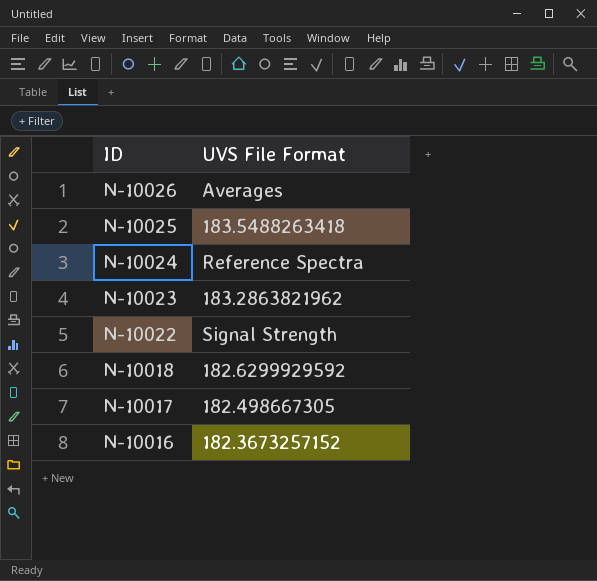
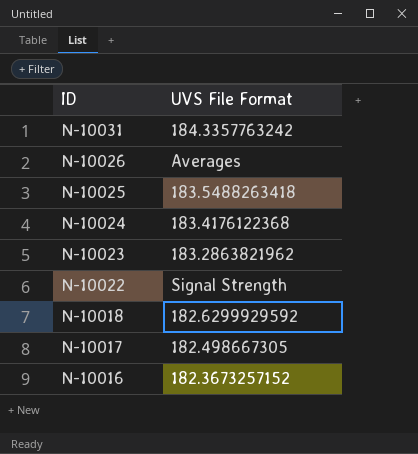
row N-10031: none -> 184.3357763242
N-10024 | UVS File Format: Reference Spectra -> 183.4176122368

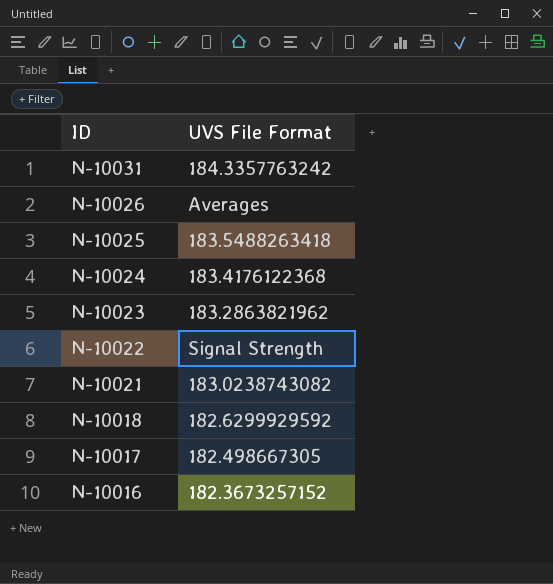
row N-10021: none -> 183.0238743082

